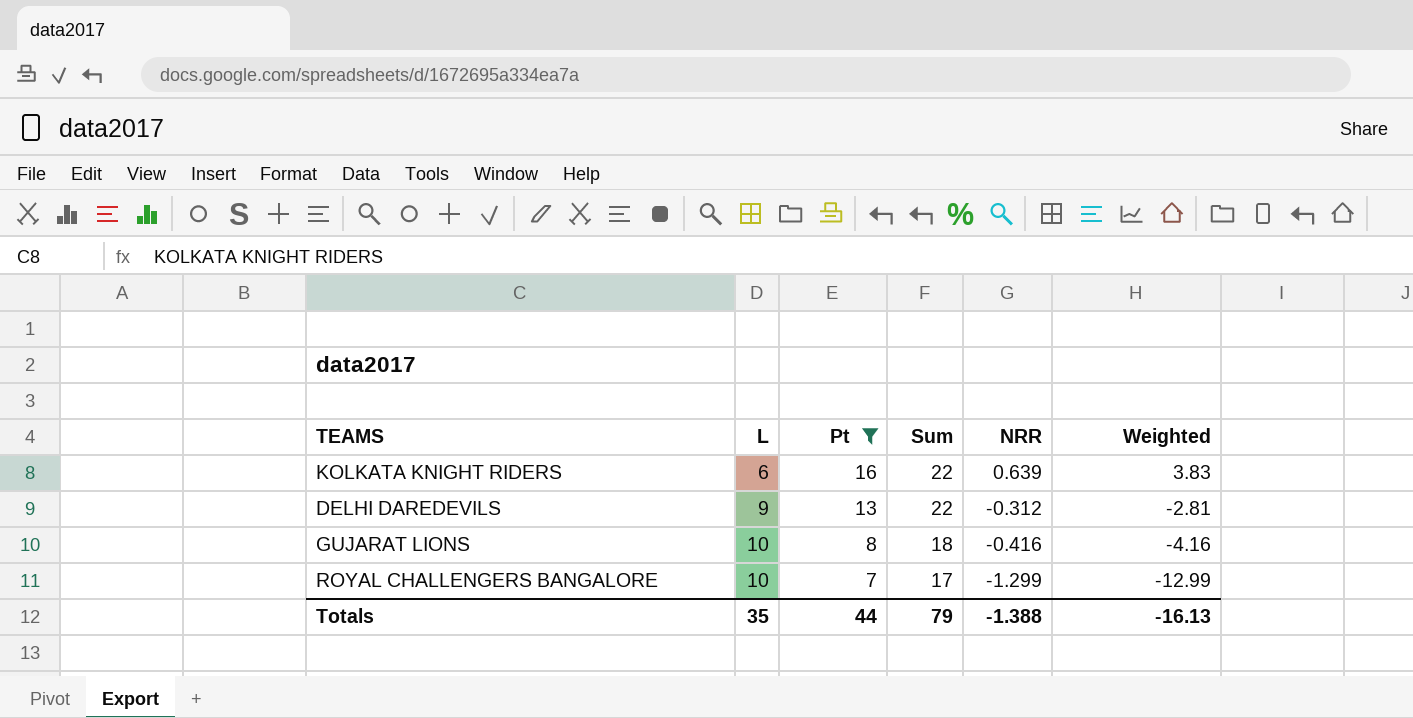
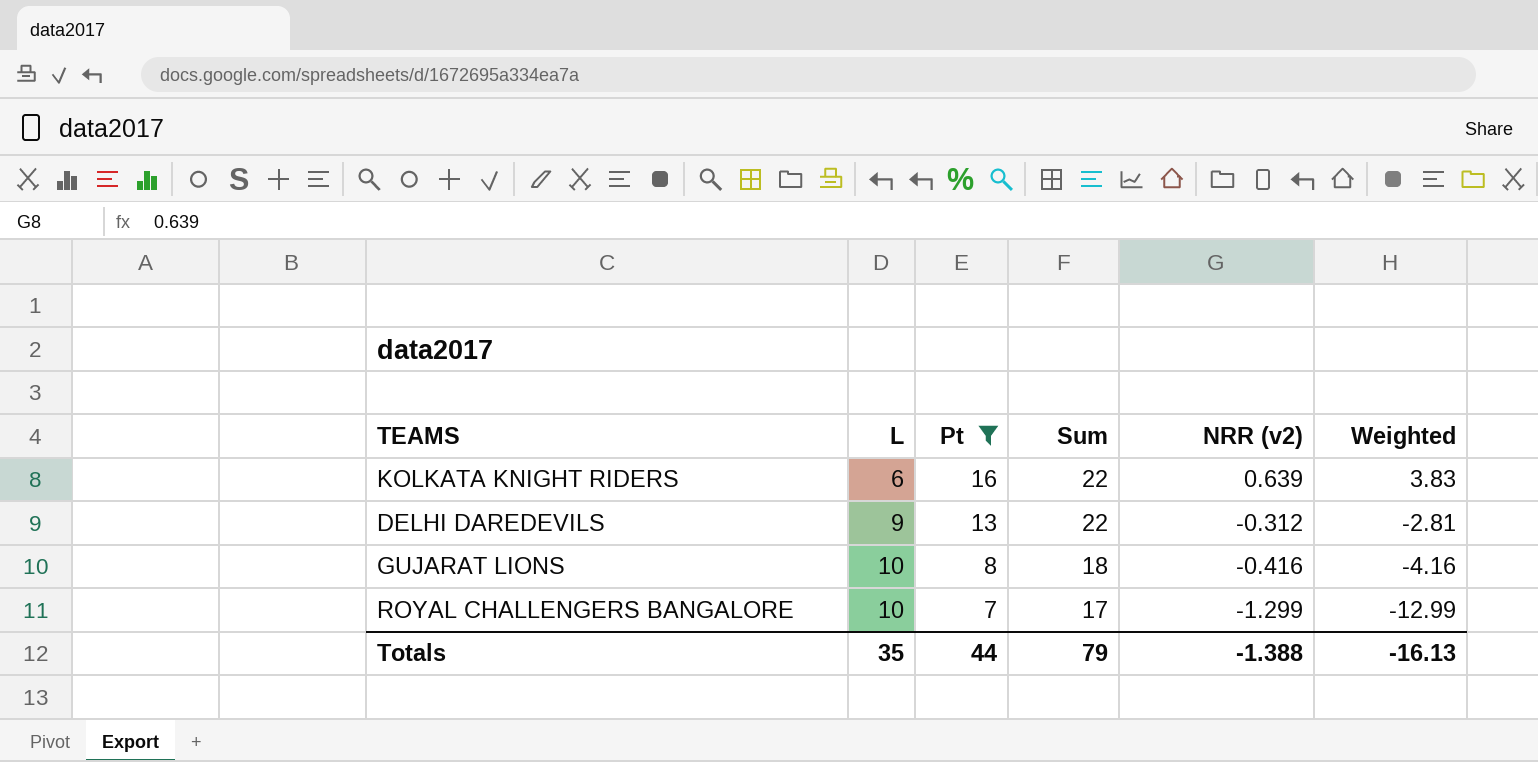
column name: NRR -> NRR (v2)

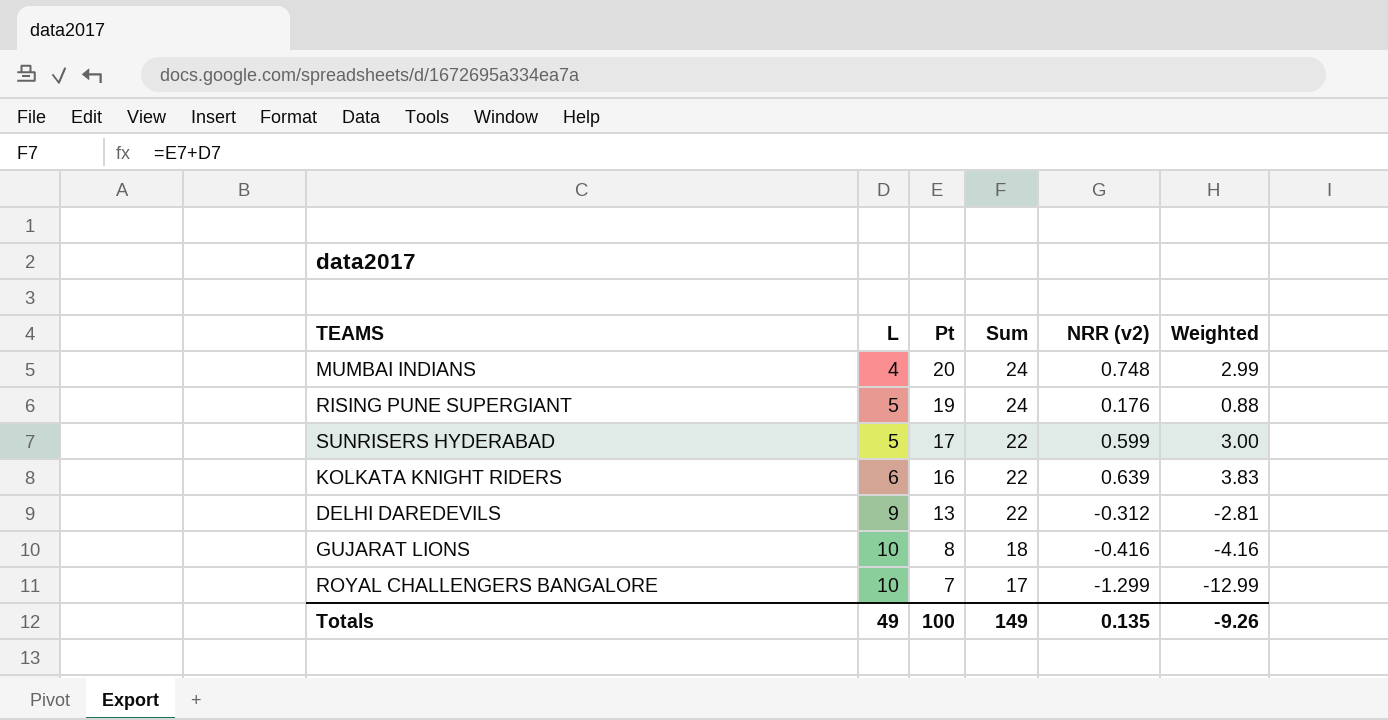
filter: Pt <= 16 -> none
Totals | L: 35 -> 49
Totals | Pt: 44 -> 100
Totals | Sum: 79 -> 149
Totals | NRR (v2): -1.388 -> 0.135
Totals | Weighted: -16.13 -> -9.26

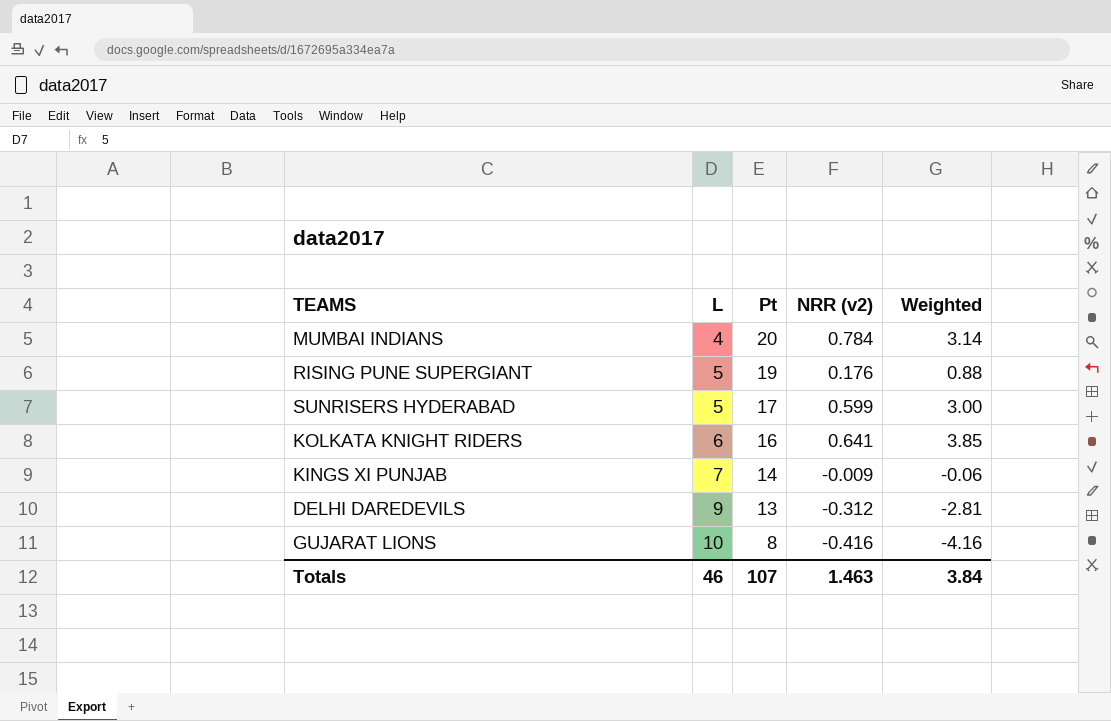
column Sum | formula: [L] + [Pt] -> none
row ROYAL CHALLENGERS BANGALORE: 10 | 7 | 17 | -1.299 | -12.99 -> none
MUMBAI INDIANS | NRR (v2): 0.748 -> 0.784
MUMBAI INDIANS | Weighted: 2.99 -> 3.14
KOLKATA KNIGHT RIDERS | NRR (v2): 0.639 -> 0.641
KOLKATA KNIGHT RIDERS | Weighted: 3.83 -> 3.85
row KINGS XI PUNJAB: none -> 7 | 14 | -0.009 | -0.06
Totals | L: 49 -> 46
Totals | Pt: 100 -> 107
Totals | NRR (v2): 0.135 -> 1.463
Totals | Weighted: -9.26 -> 3.84

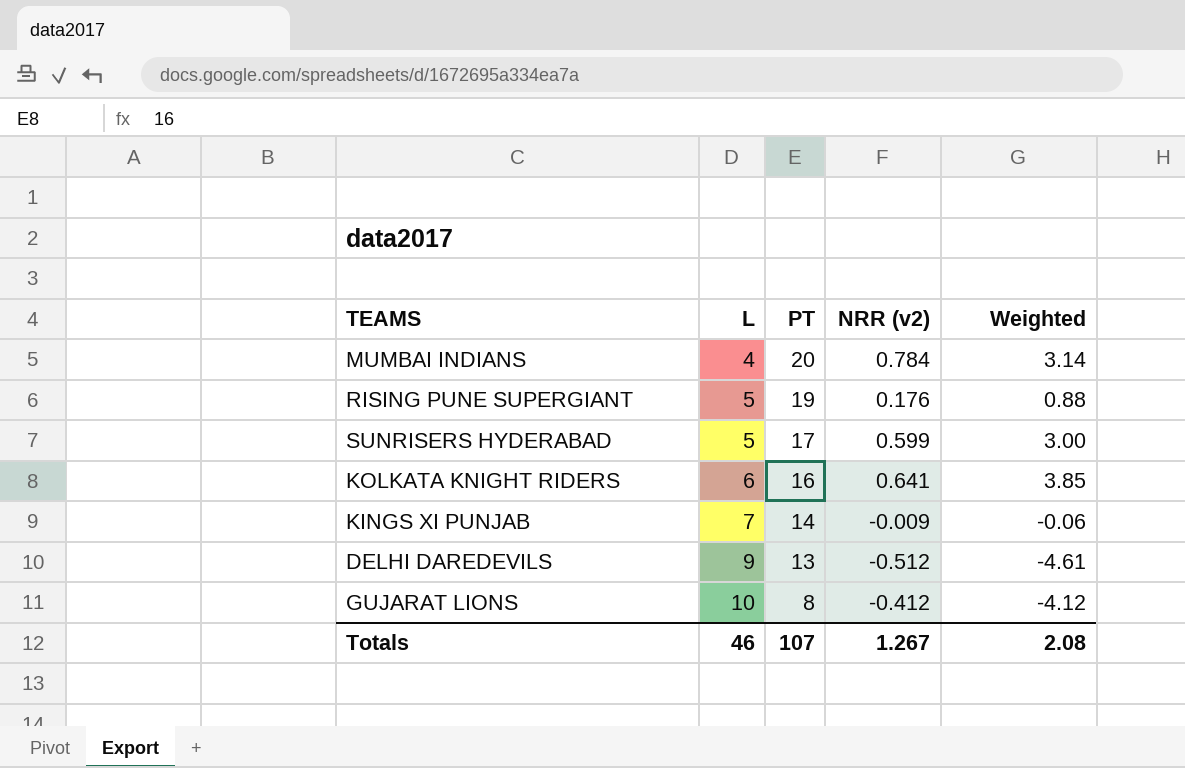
column name: Pt -> PT
DELHI DAREDEVILS | NRR (v2): -0.312 -> -0.512
DELHI DAREDEVILS | Weighted: -2.81 -> -4.61
GUJARAT LIONS | NRR (v2): -0.416 -> -0.412
GUJARAT LIONS | Weighted: -4.16 -> -4.12
Totals | NRR (v2): 1.463 -> 1.267
Totals | Weighted: 3.84 -> 2.08

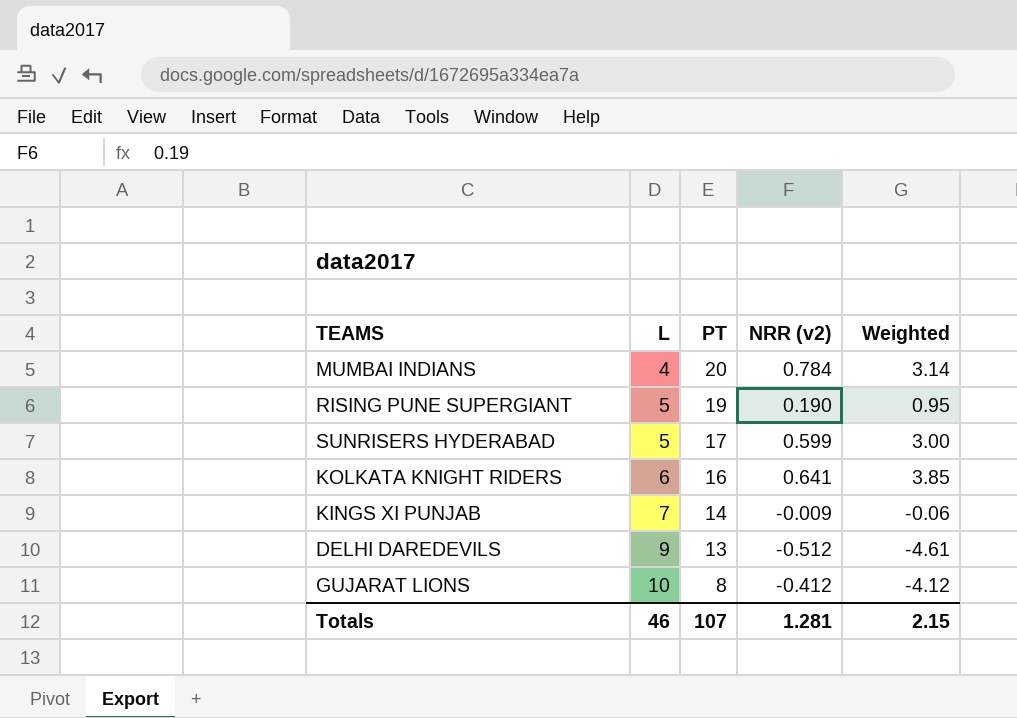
RISING PUNE SUPERGIANT | NRR (v2): 0.176 -> 0.190
RISING PUNE SUPERGIANT | Weighted: 0.88 -> 0.95
Totals | NRR (v2): 1.267 -> 1.281
Totals | Weighted: 2.08 -> 2.15

